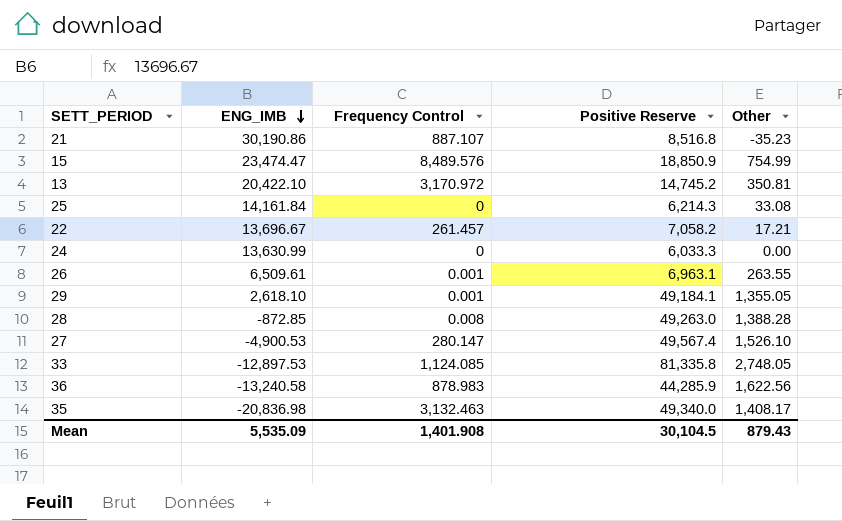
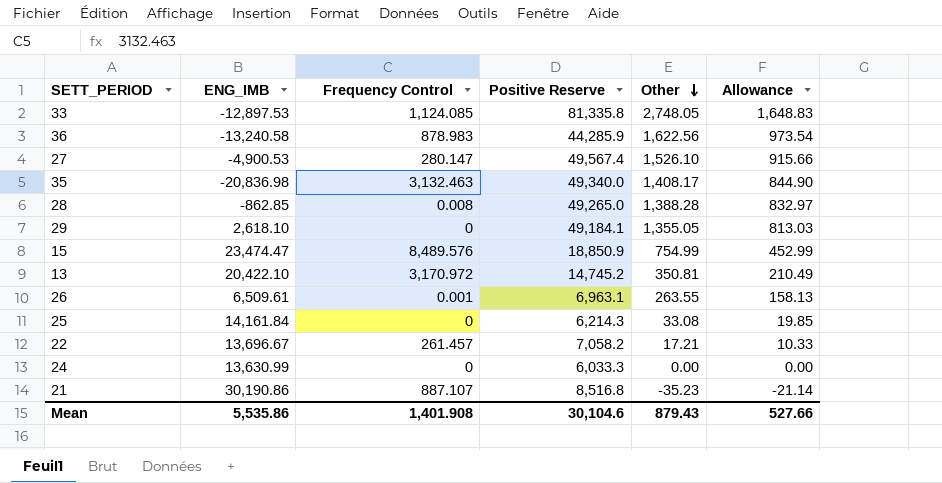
row order: ENG_IMB descending -> Other descending
column Allowance | formula: none -> [Other] * 0.6
28 | ENG_IMB: -872.85 -> -862.85
28 | Positive Reserve: 49,263.0 -> 49,265.0
29 | Frequency Control: 0.001 -> 0
Mean | ENG_IMB: 5,535.09 -> 5,535.86
Mean | Positive Reserve: 30,104.5 -> 30,104.6

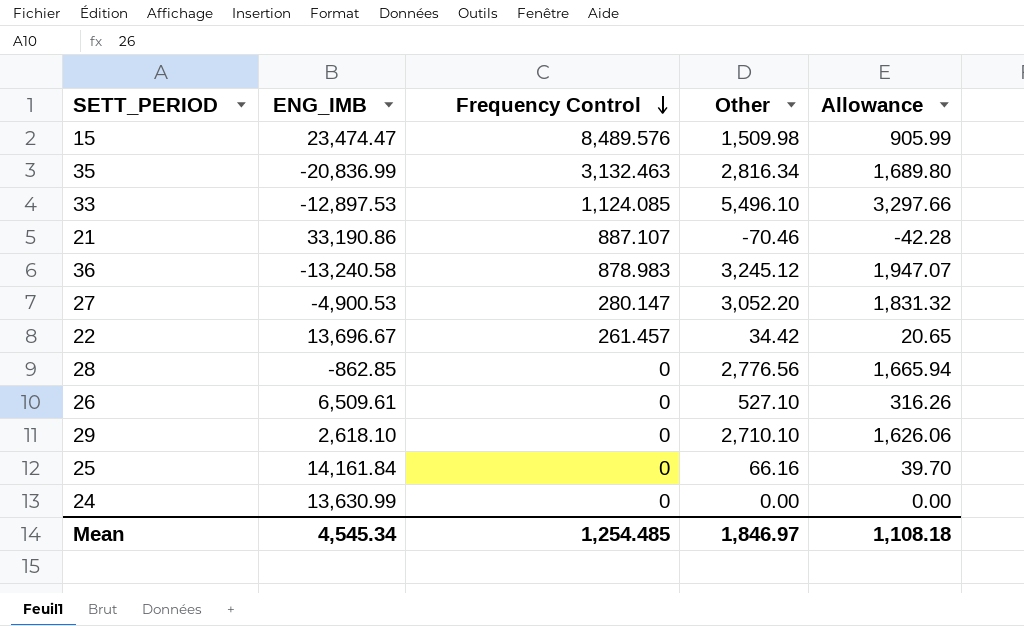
row order: Other descending -> Frequency Control descending
column Positive Reserve | position: 4 -> none
row 13: 20,422.10 | 3,170.972 | 14,745.2 | 350.81 | 210.49 -> none
15 | Other: 754.99 -> 1,509.98
15 | Allowance: 452.99 -> 905.99
35 | ENG_IMB: -20,836.98 -> -20,836.99
35 | Other: 1,408.17 -> 2,816.34
35 | Allowance: 844.90 -> 1,689.80
33 | Other: 2,748.05 -> 5,496.10
33 | Allowance: 1,648.83 -> 3,297.66
21 | ENG_IMB: 30,190.86 -> 33,190.86
21 | Other: -35.23 -> -70.46
21 | Allowance: -21.14 -> -42.28
36 | Other: 1,622.56 -> 3,245.12
36 | Allowance: 973.54 -> 1,947.07
27 | Other: 1,526.10 -> 3,052.20
27 | Allowance: 915.66 -> 1,831.32
22 | Other: 17.21 -> 34.42
22 | Allowance: 10.33 -> 20.65
28 | Frequency Control: 0.008 -> 0
28 | Other: 1,388.28 -> 2,776.56
28 | Allowance: 832.97 -> 1,665.94
26 | Frequency Control: 0.001 -> 0
26 | Other: 263.55 -> 527.10
26 | Allowance: 158.13 -> 316.26
29 | Other: 1,355.05 -> 2,710.10
29 | Allowance: 813.03 -> 1,626.06
25 | Other: 33.08 -> 66.16
25 | Allowance: 19.85 -> 39.70
Mean | ENG_IMB: 5,535.86 -> 4,545.34
Mean | Frequency Control: 1,401.908 -> 1,254.485
Mean | Other: 879.43 -> 1,846.97
Mean | Allowance: 527.66 -> 1,108.18

